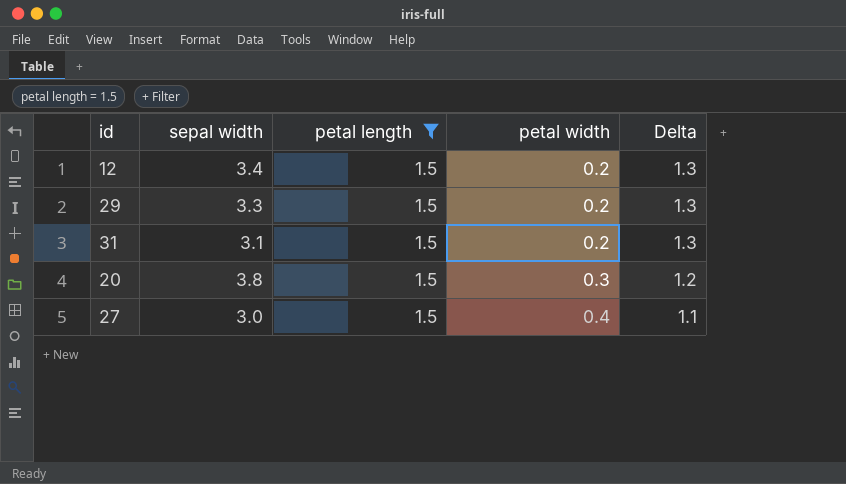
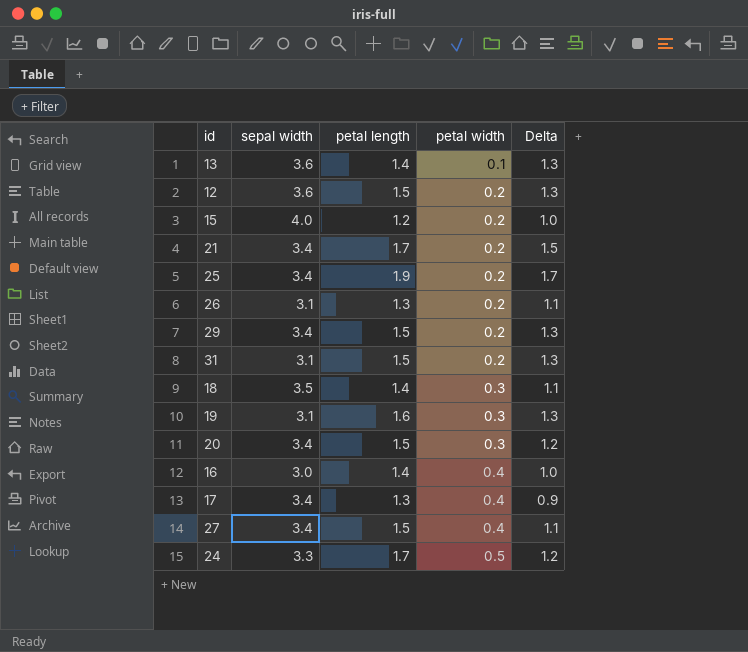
filter: petal length = 1.5 -> none
12 | sepal width: 3.4 -> 3.6
29 | sepal width: 3.3 -> 3.4
20 | sepal width: 3.8 -> 3.4
27 | sepal width: 3.0 -> 3.4

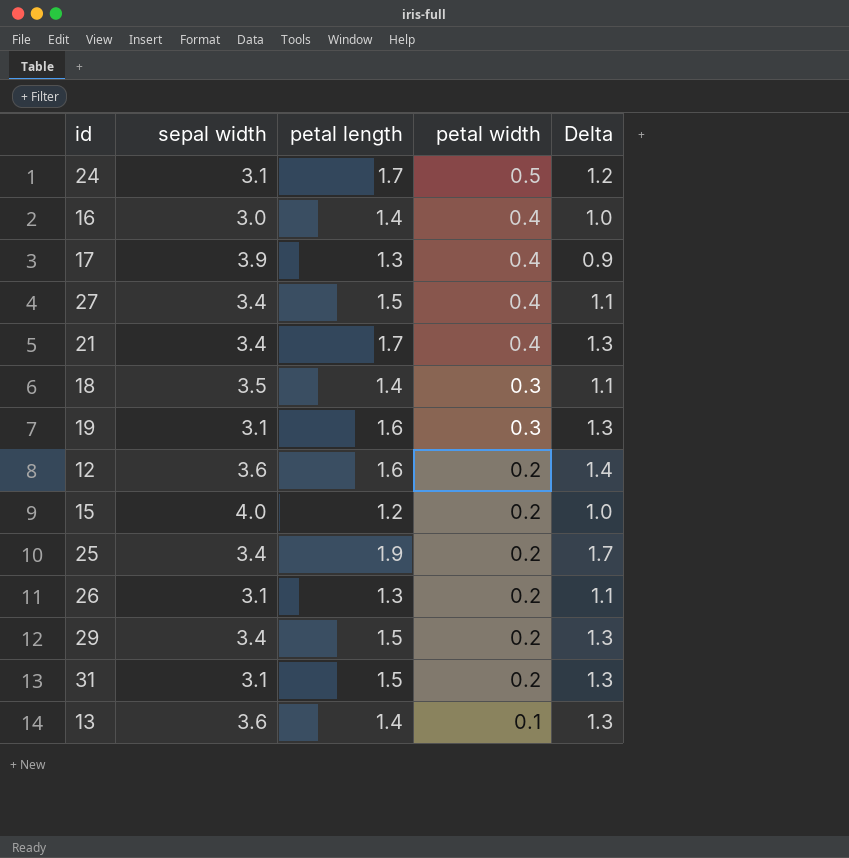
row order: petal width ascending -> petal width descending
row 20: 3.4 | 1.5 | 0.3 | 1.2 -> none
24 | sepal width: 3.3 -> 3.1
17 | sepal width: 3.4 -> 3.9
21 | petal width: 0.2 -> 0.4
21 | Delta: 1.5 -> 1.3
12 | petal length: 1.5 -> 1.6
12 | Delta: 1.3 -> 1.4

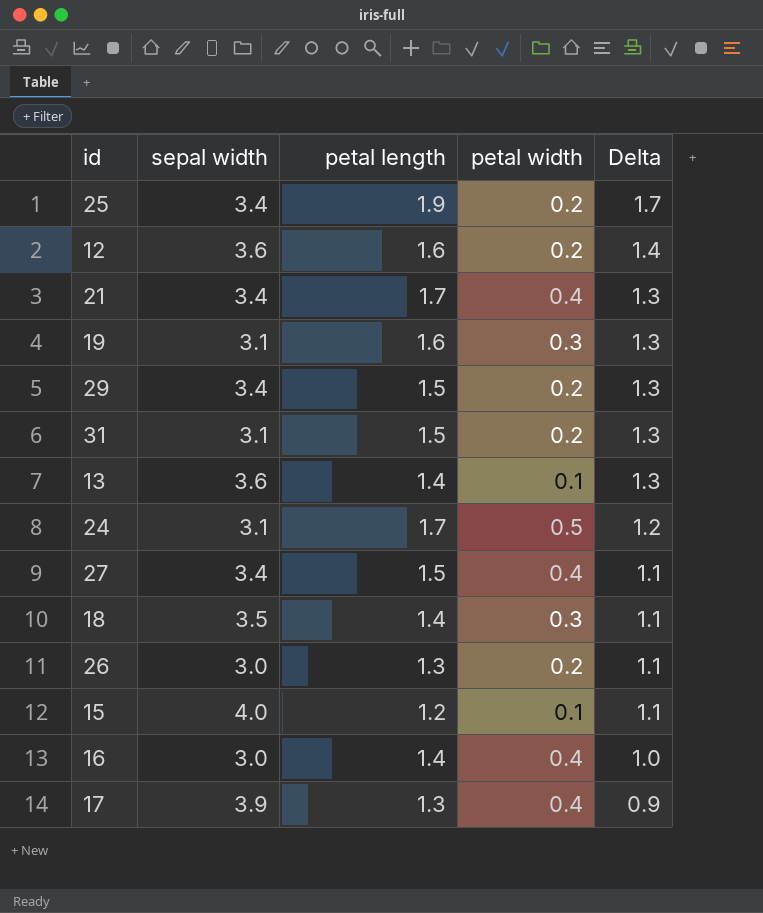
row order: petal width descending -> Delta descending
26 | sepal width: 3.1 -> 3.0
15 | petal width: 0.2 -> 0.1
15 | Delta: 1.0 -> 1.1

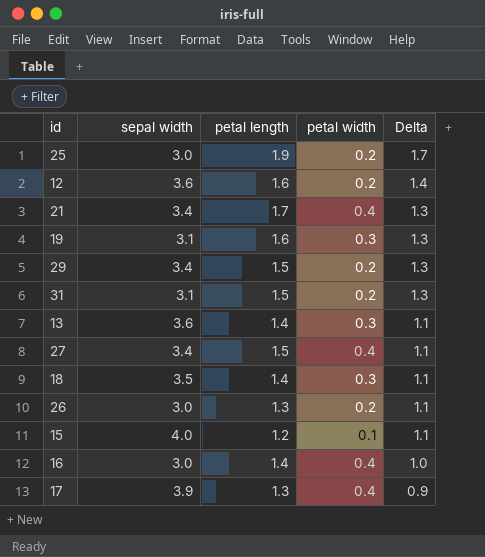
row 24: 3.1 | 1.7 | 0.5 | 1.2 -> none
25 | sepal width: 3.4 -> 3.0
13 | petal width: 0.1 -> 0.3
13 | Delta: 1.3 -> 1.1

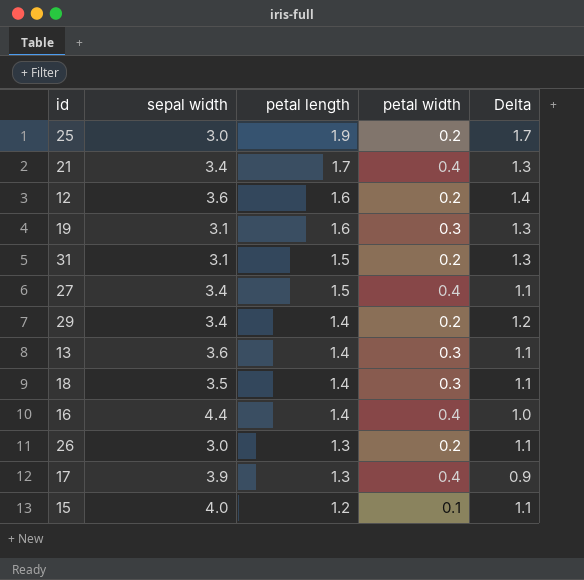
row order: Delta descending -> petal length descending
29 | petal length: 1.5 -> 1.4
29 | Delta: 1.3 -> 1.2
16 | sepal width: 3.0 -> 4.4

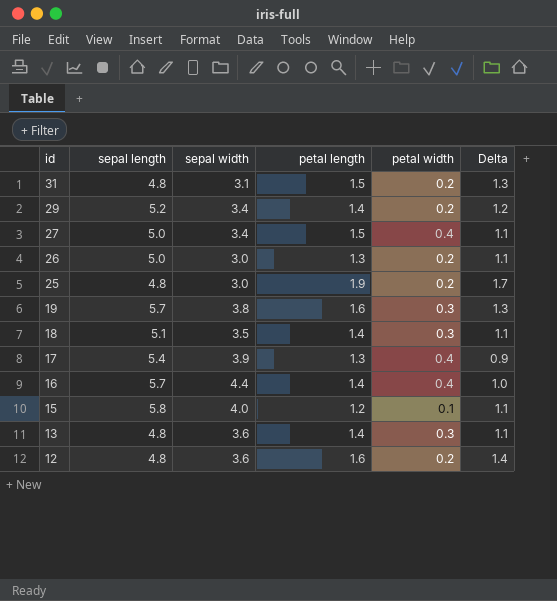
row order: petal length descending -> id descending
column sepal length | position: none -> 2
row 21: 3.4 | 1.7 | 0.4 | 1.3 -> none
19 | sepal width: 3.1 -> 3.8

